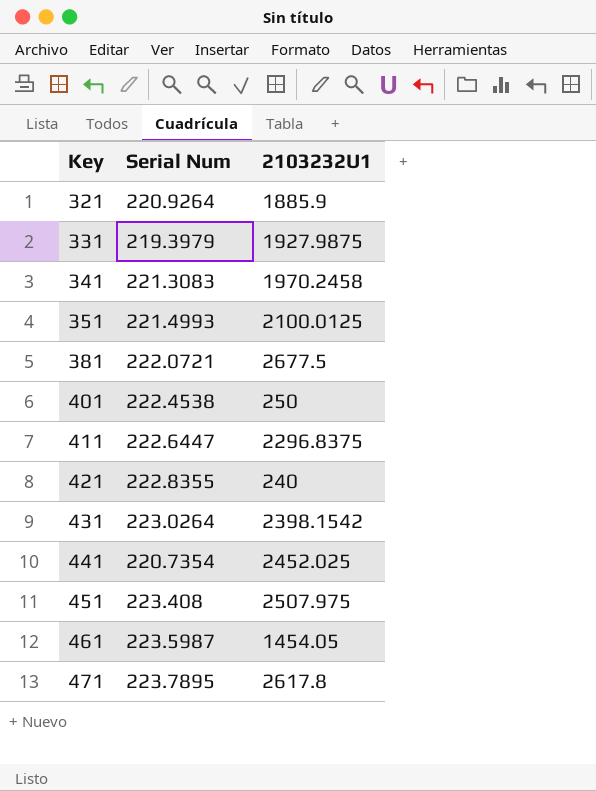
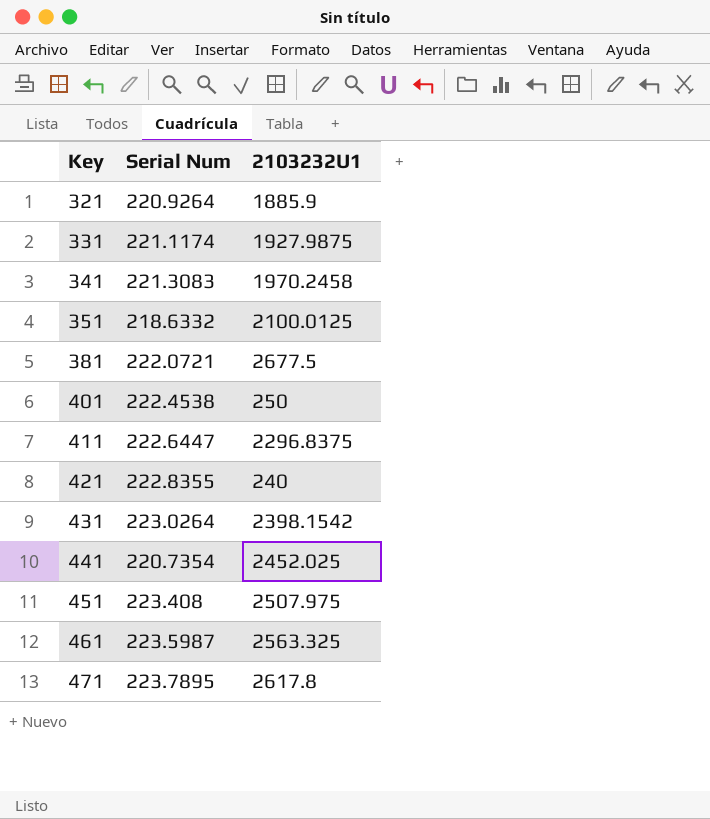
331 | Serial Num: 219.3979 -> 221.1174
351 | Serial Num: 221.4993 -> 218.6332
461 | 2103232U1: 1454.05 -> 2563.325

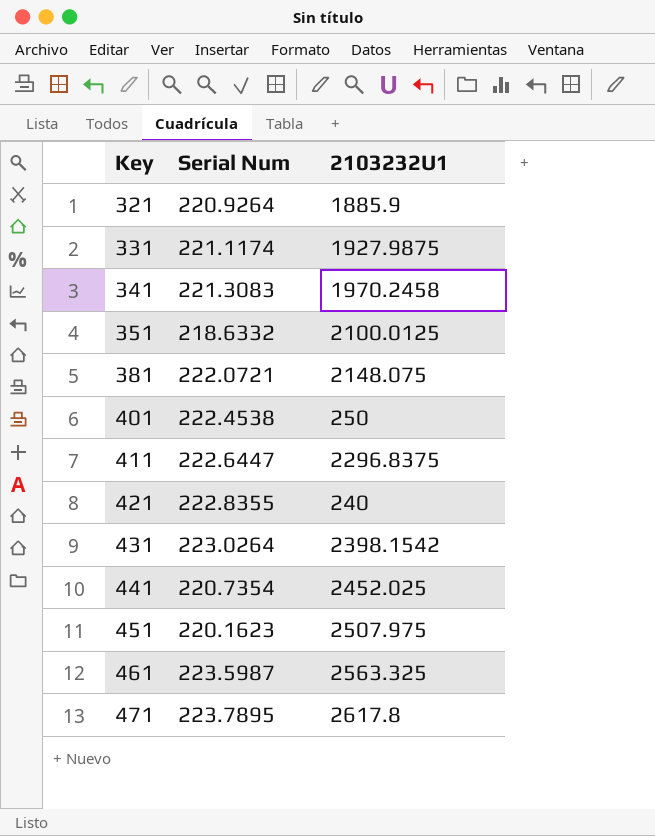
381 | 2103232U1: 2677.5 -> 2148.075
451 | Serial Num: 223.408 -> 220.1623

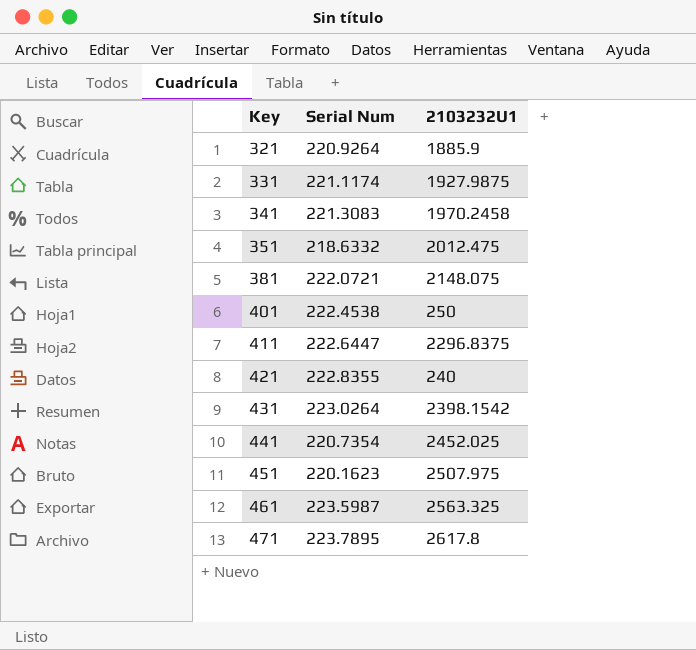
351 | 2103232U1: 2100.0125 -> 2012.475

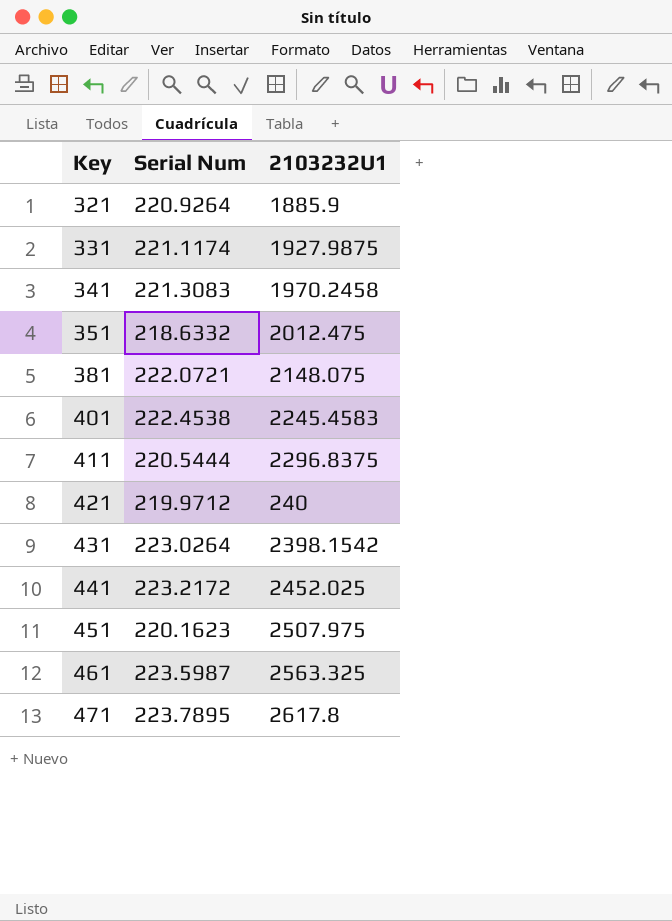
401 | 2103232U1: 250 -> 2245.4583
411 | Serial Num: 222.6447 -> 220.5444
421 | Serial Num: 222.8355 -> 219.9712
441 | Serial Num: 220.7354 -> 223.2172

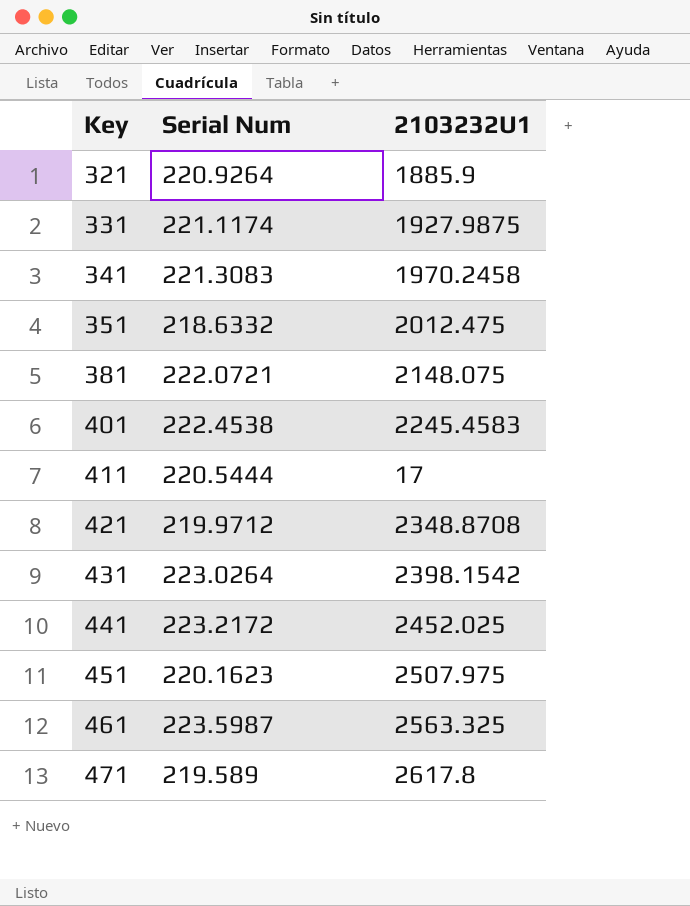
411 | 2103232U1: 2296.8375 -> 17
421 | 2103232U1: 240 -> 2348.8708
471 | Serial Num: 223.7895 -> 219.589

